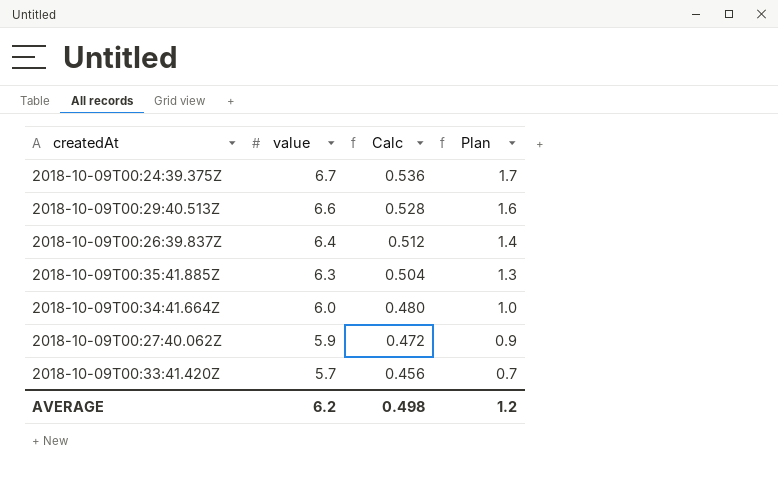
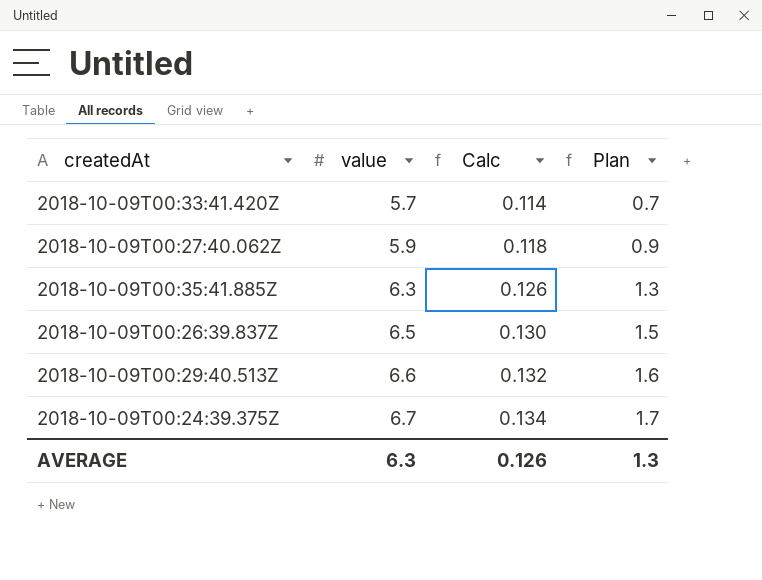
row order: value descending -> value ascending
column Calc | formula: [value] * 0.08 -> [value] * 0.02
row 2018-10-09T00:34:41.664Z: 6.0 | 0.480 | 1.0 -> none
2018-10-09T00:26:39.837Z | value: 6.4 -> 6.5
2018-10-09T00:26:39.837Z | Plan: 1.4 -> 1.5
AVERAGE | value: 6.2 -> 6.3
AVERAGE | Calc: 0.498 -> 0.126
AVERAGE | Plan: 1.2 -> 1.3

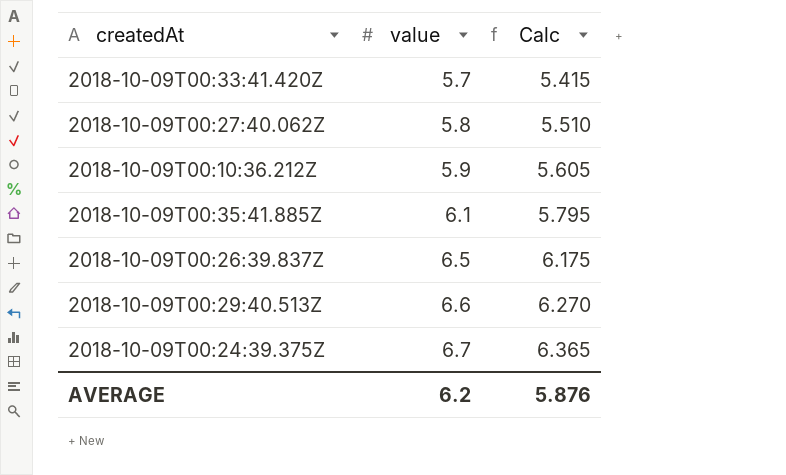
column Plan | formula: [value] - 5 -> none
column Calc | formula: [value] * 0.02 -> [value] * 0.95
2018-10-09T00:27:40.062Z | value: 5.9 -> 5.8
row 2018-10-09T00:10:36.212Z: none -> 5.9 | 5.605
2018-10-09T00:35:41.885Z | value: 6.3 -> 6.1
AVERAGE | value: 6.3 -> 6.2
AVERAGE | Calc: 0.126 -> 5.876

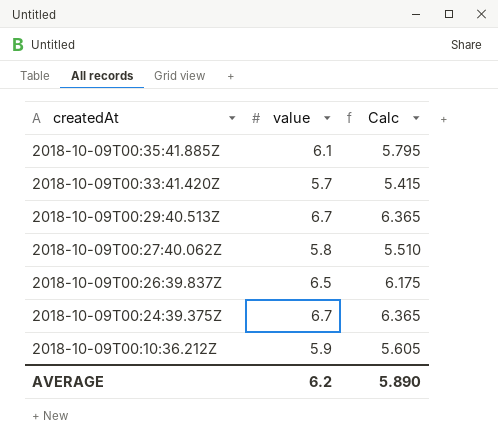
row order: value ascending -> createdAt descending
2018-10-09T00:29:40.513Z | value: 6.6 -> 6.7
2018-10-09T00:29:40.513Z | Calc: 6.270 -> 6.365
AVERAGE | Calc: 5.876 -> 5.890

